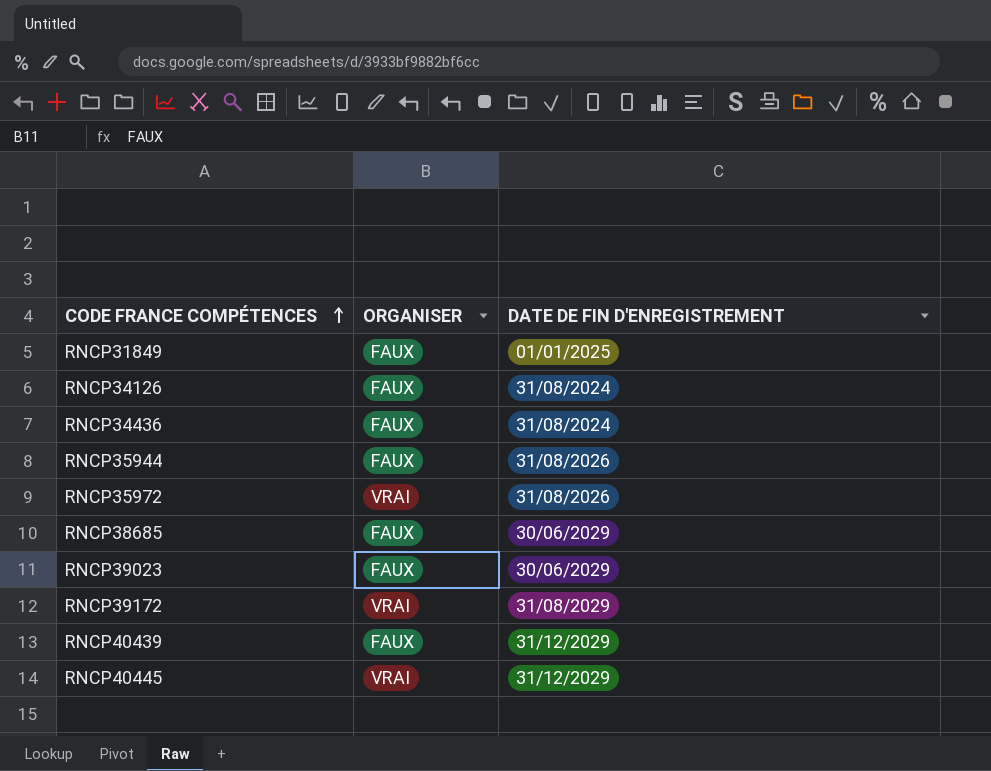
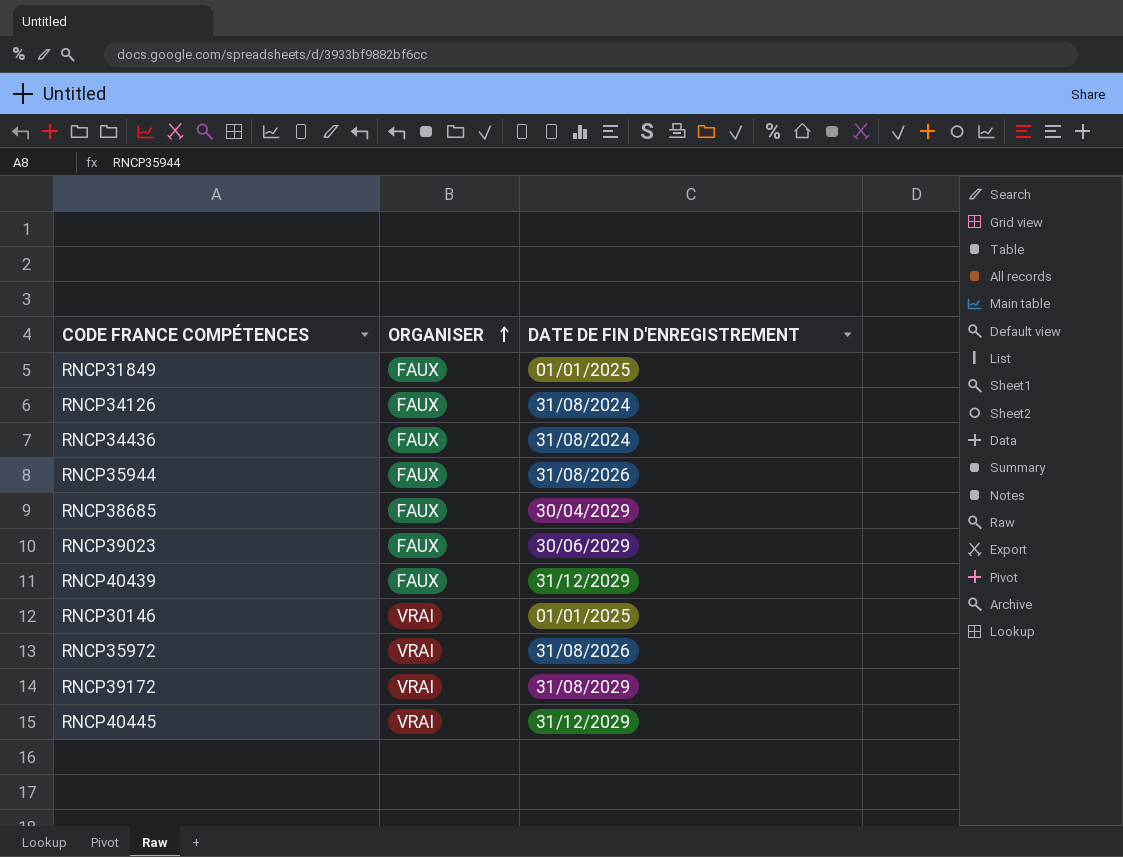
row order: CODE FRANCE COMPÉTENCES ascending -> ORGANISER ascending
RNCP38685 | DATE DE FIN D'ENREGISTREMENT: 30/06/2029 -> 30/04/2029
row RNCP30146: none -> VRAI | 01/01/2025

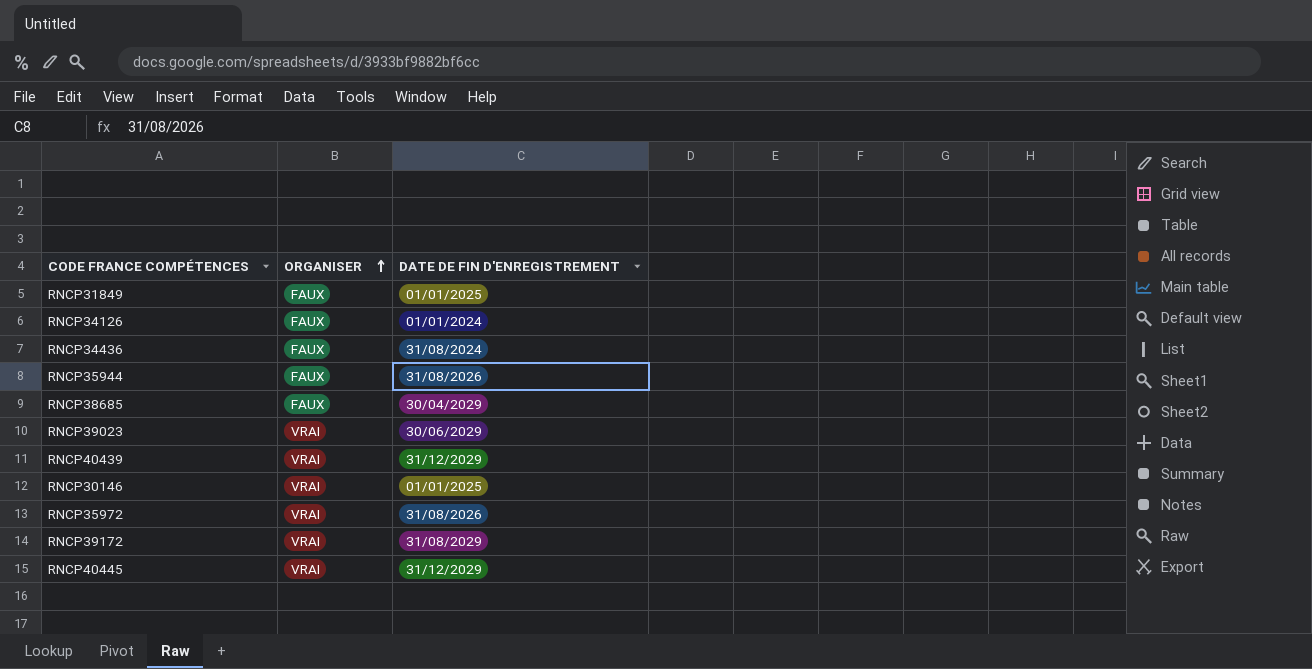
RNCP34126 | DATE DE FIN D'ENREGISTREMENT: 31/08/2024 -> 01/01/2024
RNCP39023 | ORGANISER: FAUX -> VRAI
RNCP40439 | ORGANISER: FAUX -> VRAI

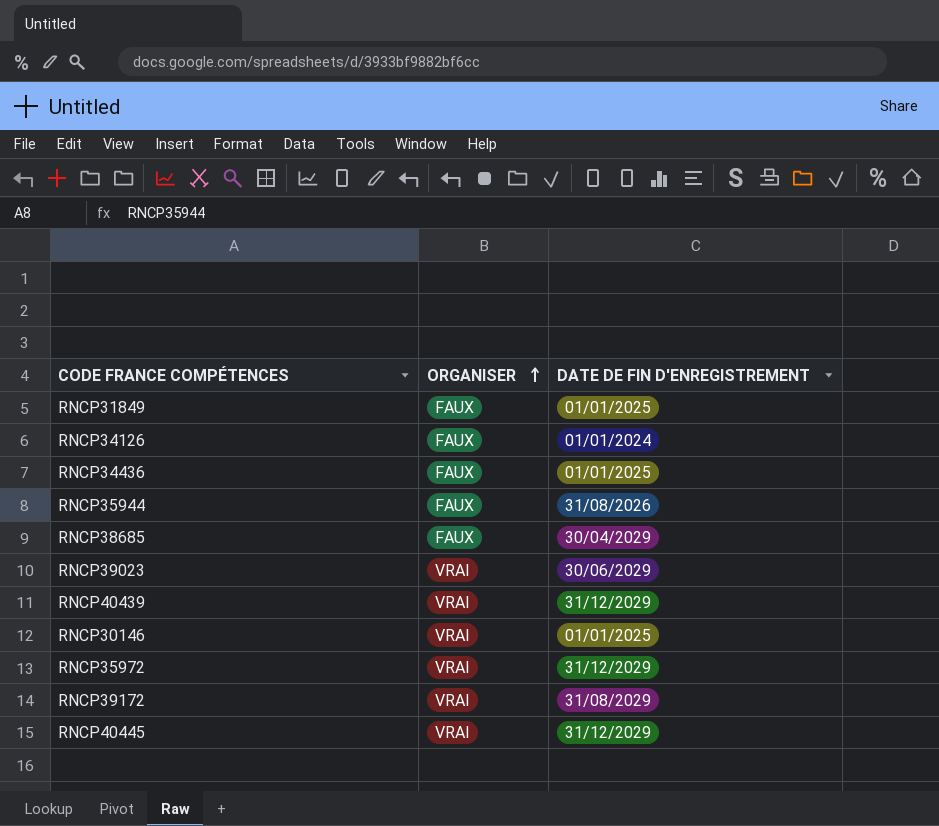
RNCP34436 | DATE DE FIN D'ENREGISTREMENT: 31/08/2024 -> 01/01/2025
RNCP35972 | DATE DE FIN D'ENREGISTREMENT: 31/08/2026 -> 31/12/2029

